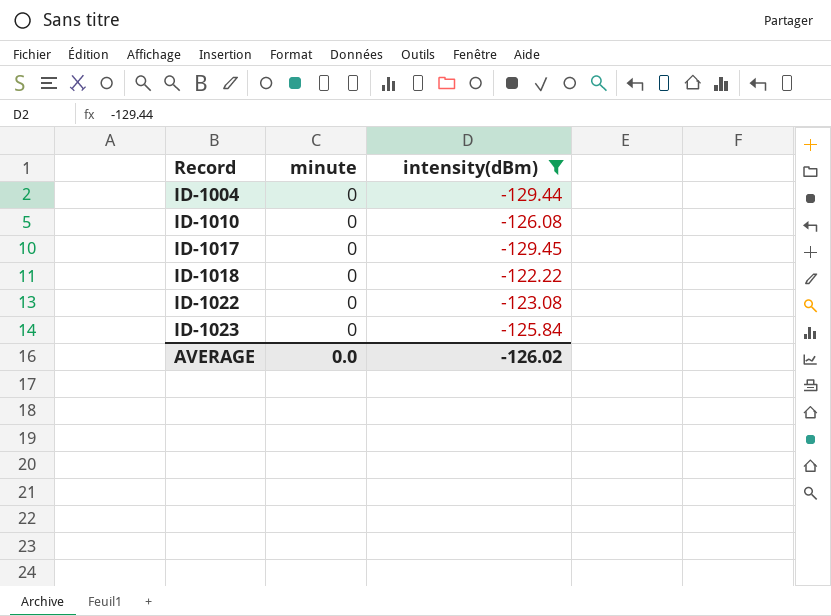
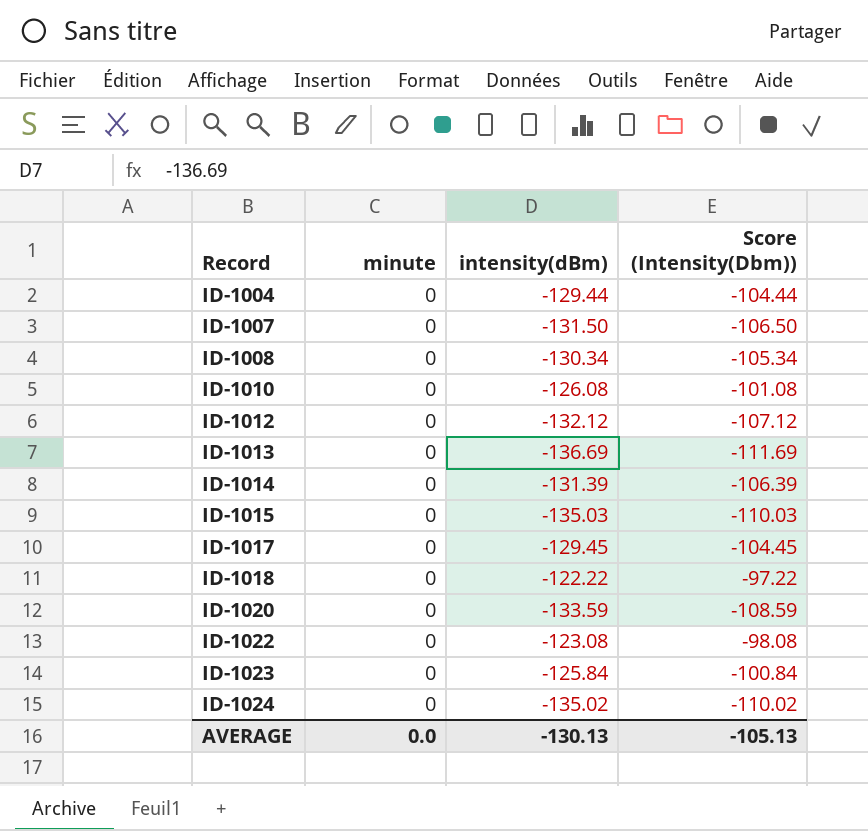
filter: intensity(dBm) >= -129.45 -> none
column Score (Intensity(Dbm)) | formula: none -> [intensity(dBm)] + 25
AVERAGE | intensity(dBm): -126.02 -> -130.13

